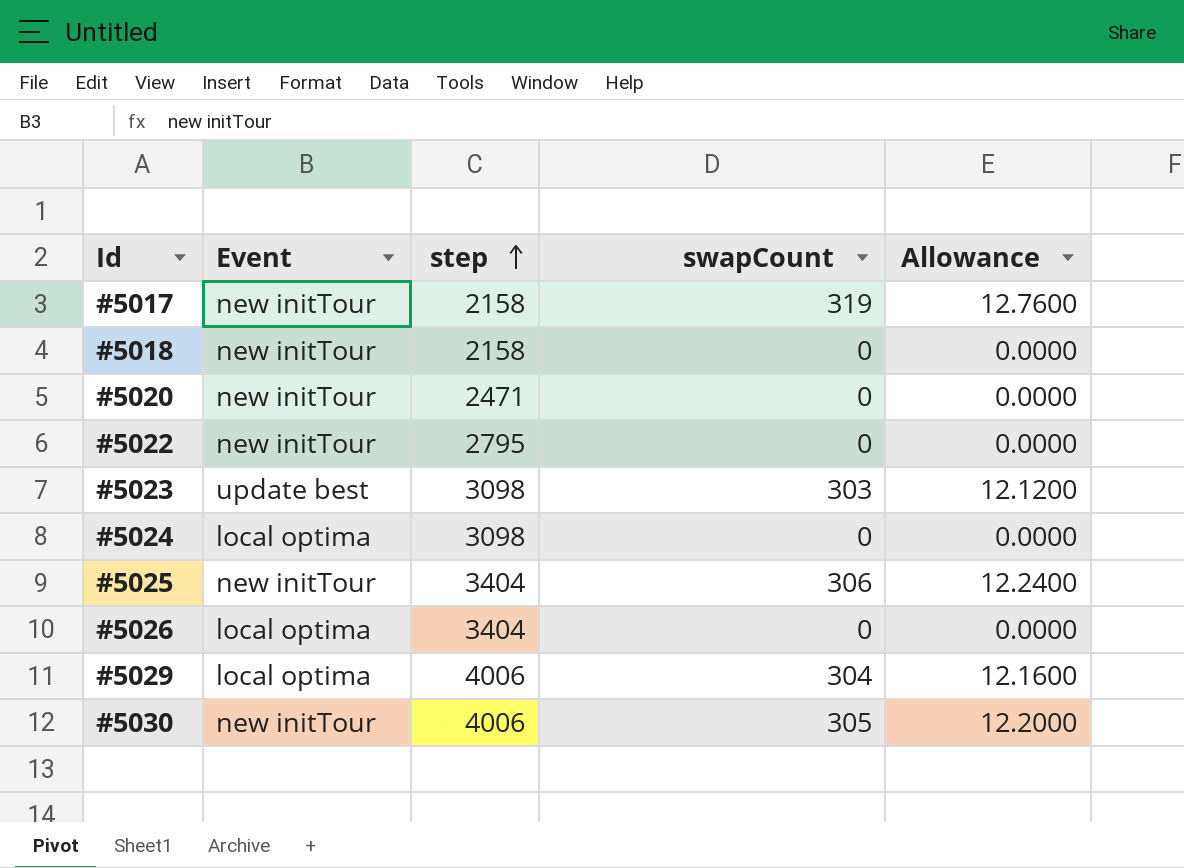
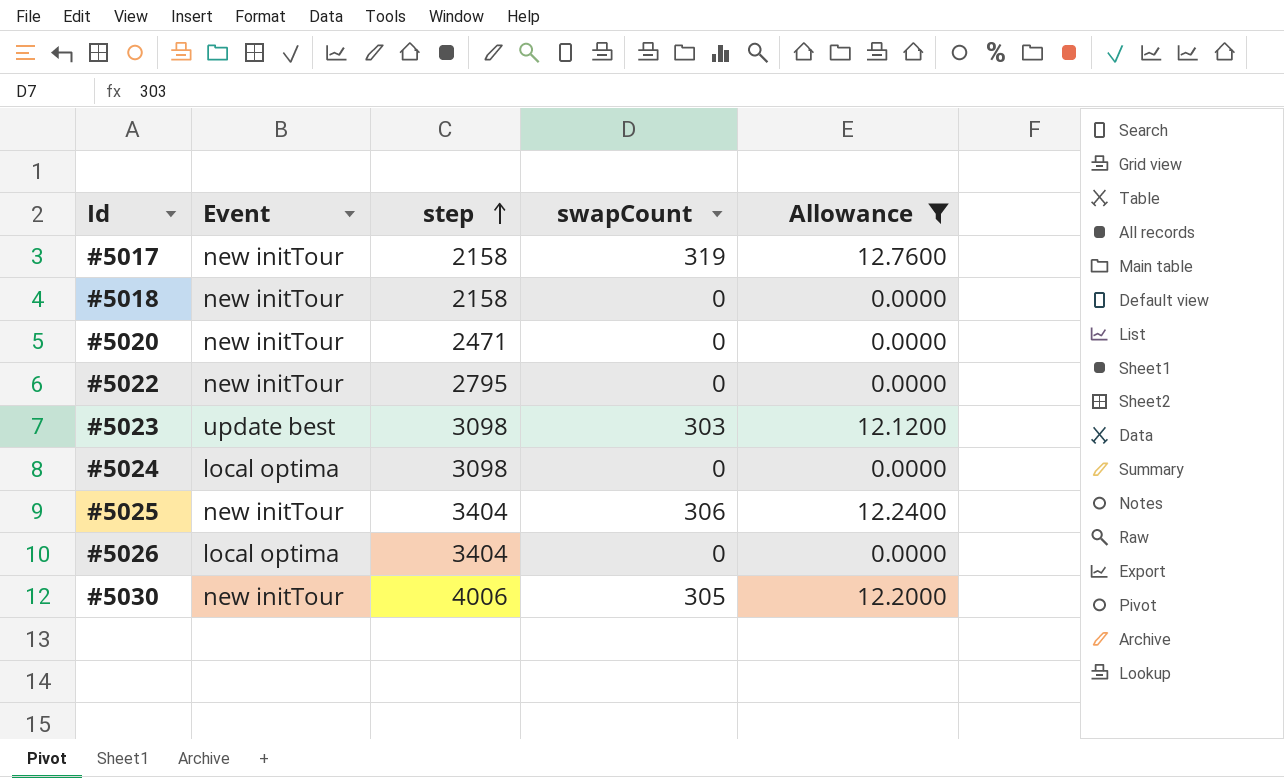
filter: none -> Allowance != 12.1600

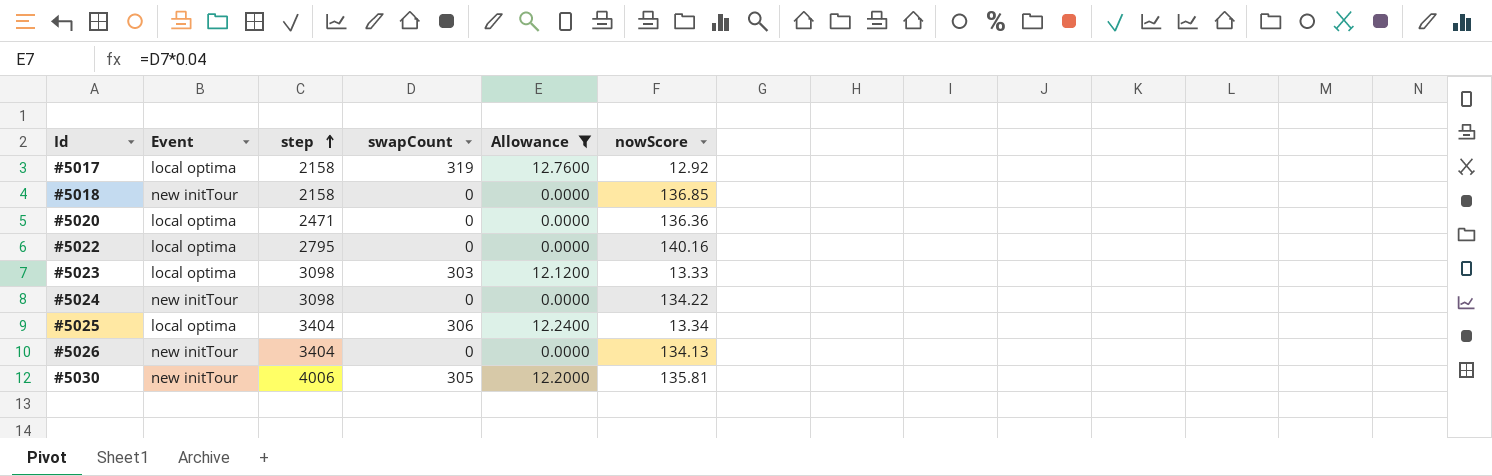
column nowScore | position: none -> 6
#5017 | Event: new initTour -> local optima
#5020 | Event: new initTour -> local optima
#5022 | Event: new initTour -> local optima
#5023 | Event: update best -> local optima
#5024 | Event: local optima -> new initTour
#5025 | Event: new initTour -> local optima
#5026 | Event: local optima -> new initTour

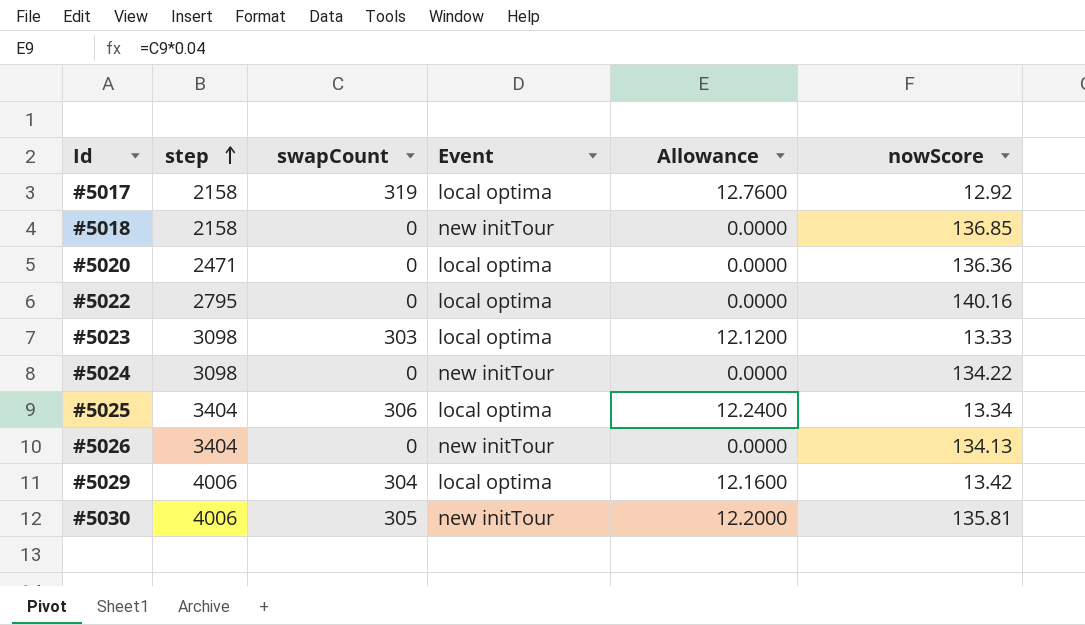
filter: Allowance != 12.1600 -> none
column Event | position: 2 -> 4

